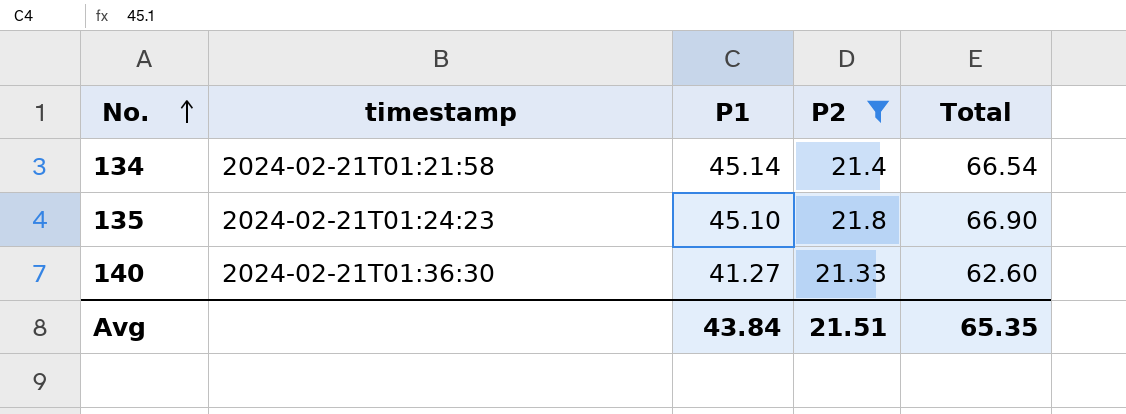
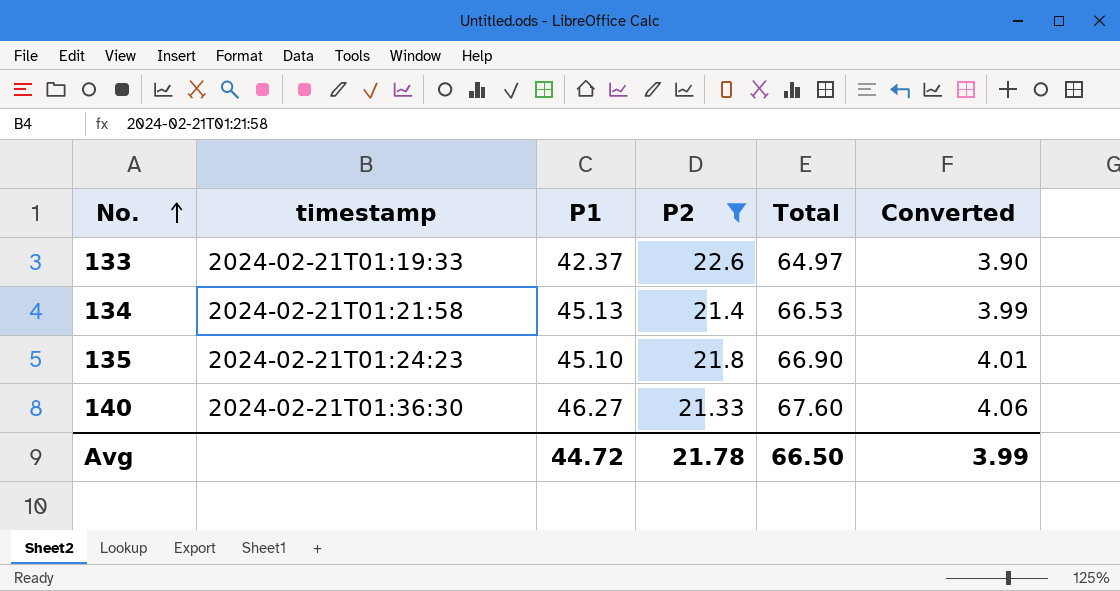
column Converted | formula: none -> [Total] * 0.06
row 133: none -> 2024-02-21T01:19:33 | 42.37 | 22.6 | 64.97 | 3.90
134 | P1: 45.14 -> 45.13
134 | Total: 66.54 -> 66.53
140 | P1: 41.27 -> 46.27
140 | Total: 62.60 -> 67.60
Avg | P1: 43.84 -> 44.72
Avg | P2: 21.51 -> 21.78
Avg | Total: 65.35 -> 66.50

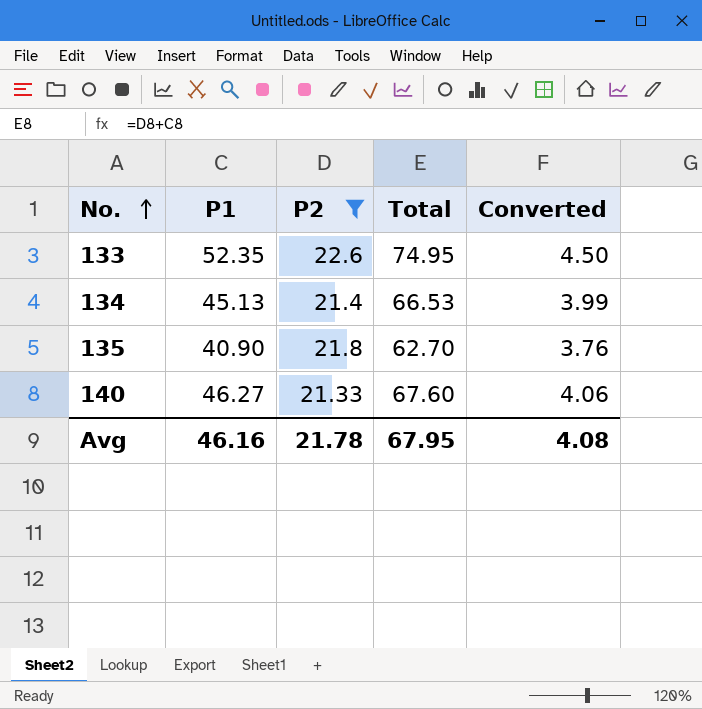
column timestamp | position: 2 -> none
133 | P1: 42.37 -> 52.35
133 | Total: 64.97 -> 74.95
133 | Converted: 3.90 -> 4.50
135 | P1: 45.10 -> 40.90
135 | Total: 66.90 -> 62.70
135 | Converted: 4.01 -> 3.76
Avg | P1: 44.72 -> 46.16
Avg | Total: 66.50 -> 67.95
Avg | Converted: 3.99 -> 4.08

